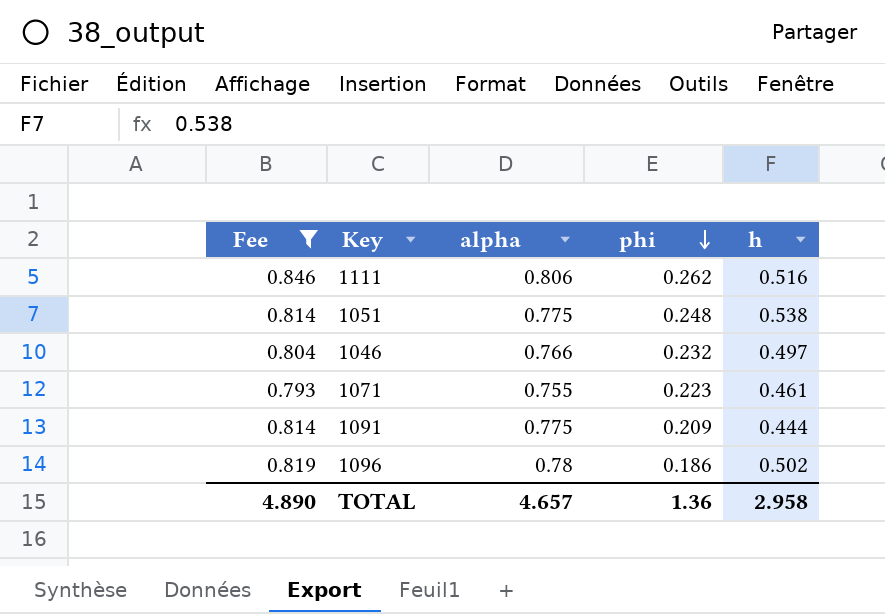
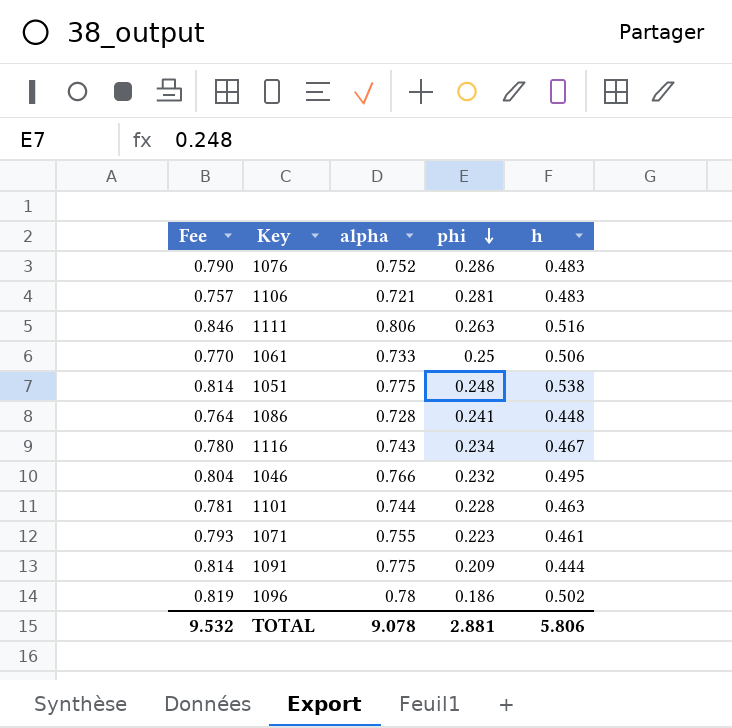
filter: Fee >= 0.793 -> none
1111 | phi: 0.262 -> 0.263
1046 | h: 0.497 -> 0.495
TOTAL | Fee: 4.890 -> 9.532
TOTAL | alpha: 4.657 -> 9.078
TOTAL | phi: 1.36 -> 2.881
TOTAL | h: 2.958 -> 5.806

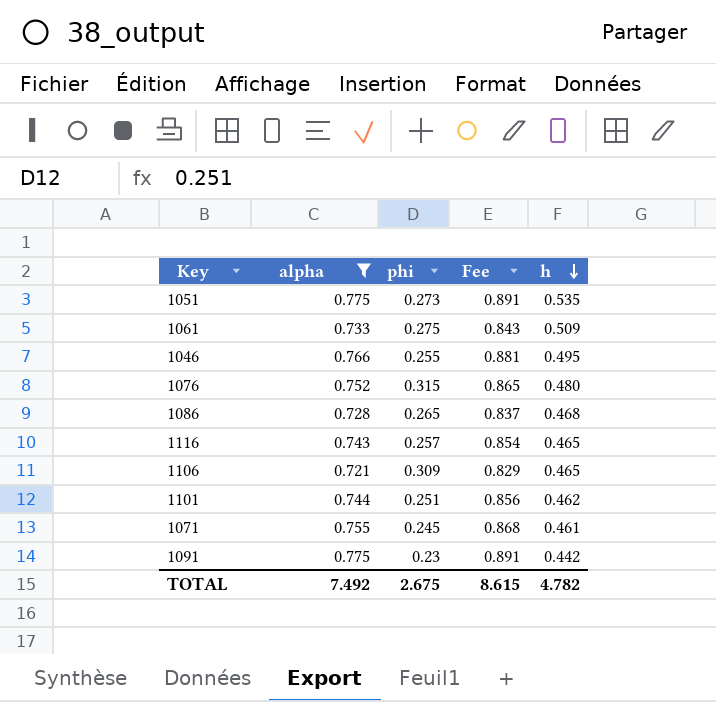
filter: none -> alpha <= 0.775
row order: phi descending -> h descending
column Fee | formula: [alpha] * 1.05 -> [alpha] * 1.15
column Fee | position: 1 -> 4
1051 | phi: 0.248 -> 0.273
1051 | h: 0.538 -> 0.535
1061 | phi: 0.25 -> 0.275
1061 | h: 0.506 -> 0.509
1046 | phi: 0.232 -> 0.255
1076 | phi: 0.286 -> 0.315
1076 | h: 0.483 -> 0.480
1086 | phi: 0.241 -> 0.265
1086 | h: 0.448 -> 0.468
1116 | phi: 0.234 -> 0.257
1116 | h: 0.467 -> 0.465
1106 | phi: 0.281 -> 0.309
1106 | h: 0.483 -> 0.465
1101 | phi: 0.228 -> 0.251
1101 | h: 0.463 -> 0.462
1071 | phi: 0.223 -> 0.245
1091 | phi: 0.209 -> 0.23
1091 | h: 0.444 -> 0.442
TOTAL | alpha: 9.078 -> 7.492
TOTAL | phi: 2.881 -> 2.675
TOTAL | Fee: 9.532 -> 8.615
TOTAL | h: 5.806 -> 4.782

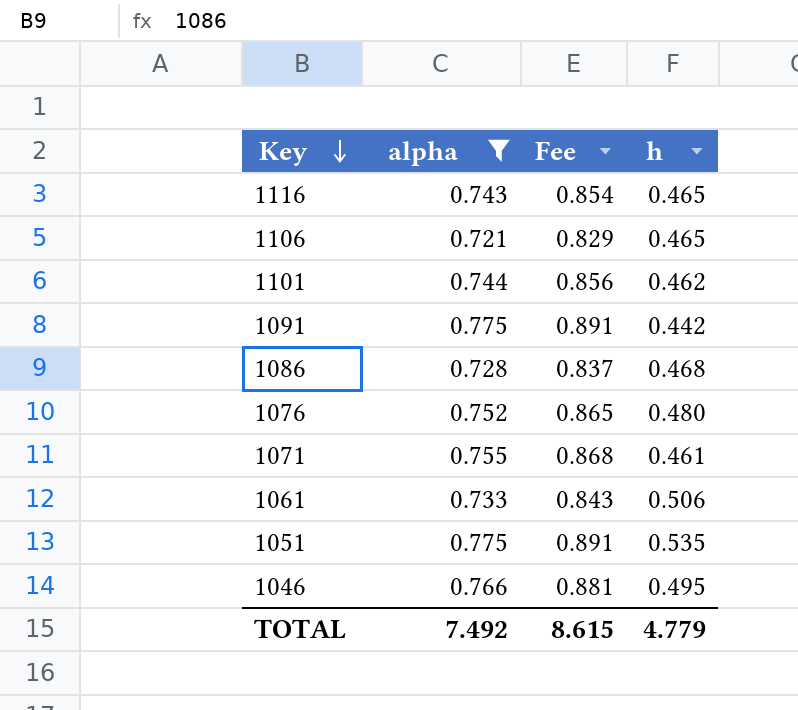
row order: h descending -> Key descending
column phi | position: 3 -> none
1061 | h: 0.509 -> 0.506
TOTAL | h: 4.782 -> 4.779

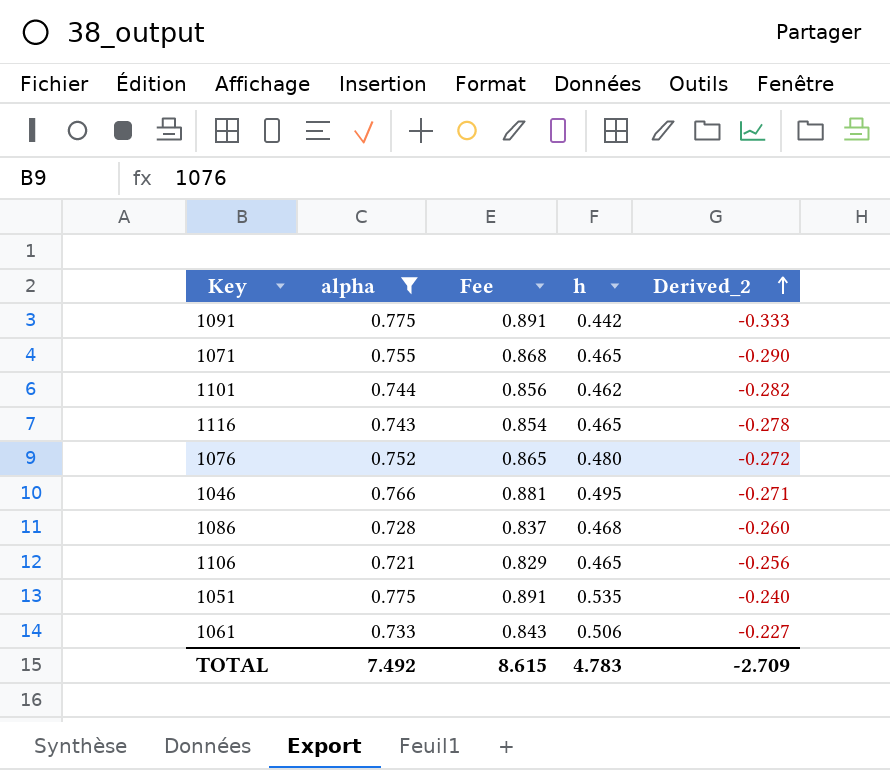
row order: Key descending -> Derived_2 ascending
column Derived_2 | formula: none -> [h] - [alpha]
1071 | h: 0.461 -> 0.465
TOTAL | h: 4.779 -> 4.783

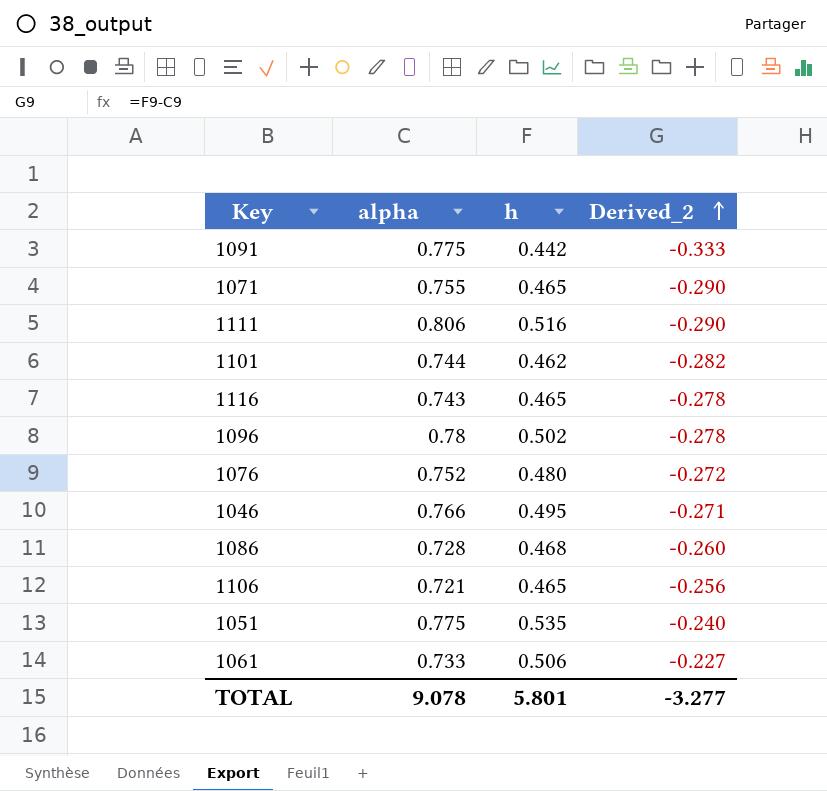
filter: alpha <= 0.775 -> none
column Fee | formula: [alpha] * 1.15 -> none
TOTAL | alpha: 7.492 -> 9.078
TOTAL | h: 4.783 -> 5.801
TOTAL | Derived_2: -2.709 -> -3.277

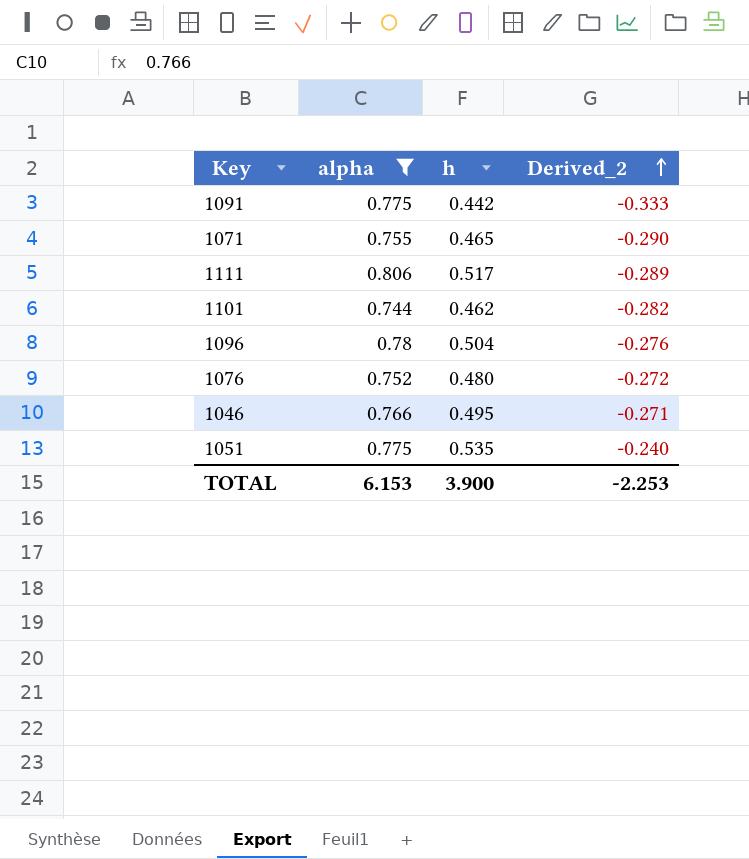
filter: none -> alpha >= 0.744
1111 | h: 0.516 -> 0.517
1111 | Derived_2: -0.290 -> -0.289
1096 | h: 0.502 -> 0.504
1096 | Derived_2: -0.278 -> -0.276
TOTAL | alpha: 9.078 -> 6.153
TOTAL | h: 5.801 -> 3.900
TOTAL | Derived_2: -3.277 -> -2.253

